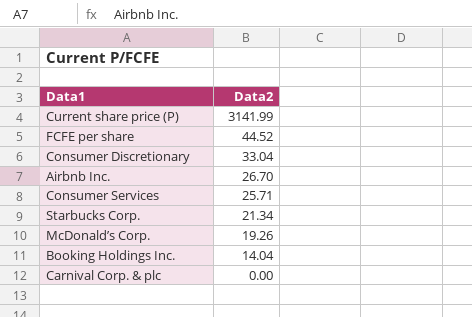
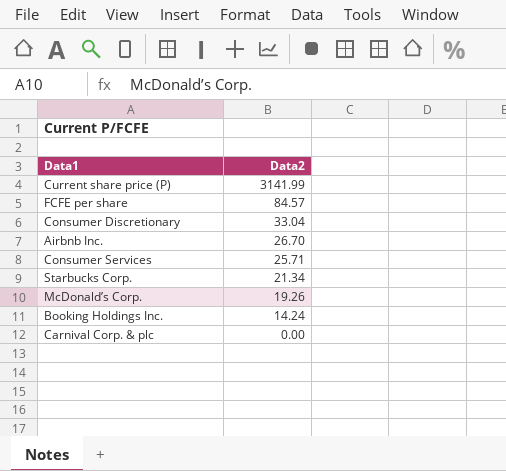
FCFE per share | Data2: 44.52 -> 84.57
Booking Holdings Inc. | Data2: 14.04 -> 14.24

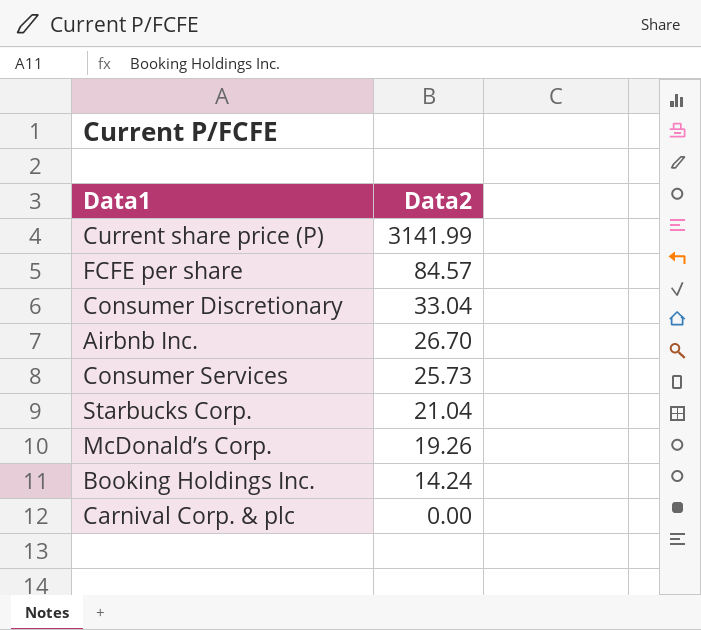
Consumer Services | Data2: 25.71 -> 25.73
Starbucks Corp. | Data2: 21.34 -> 21.04

